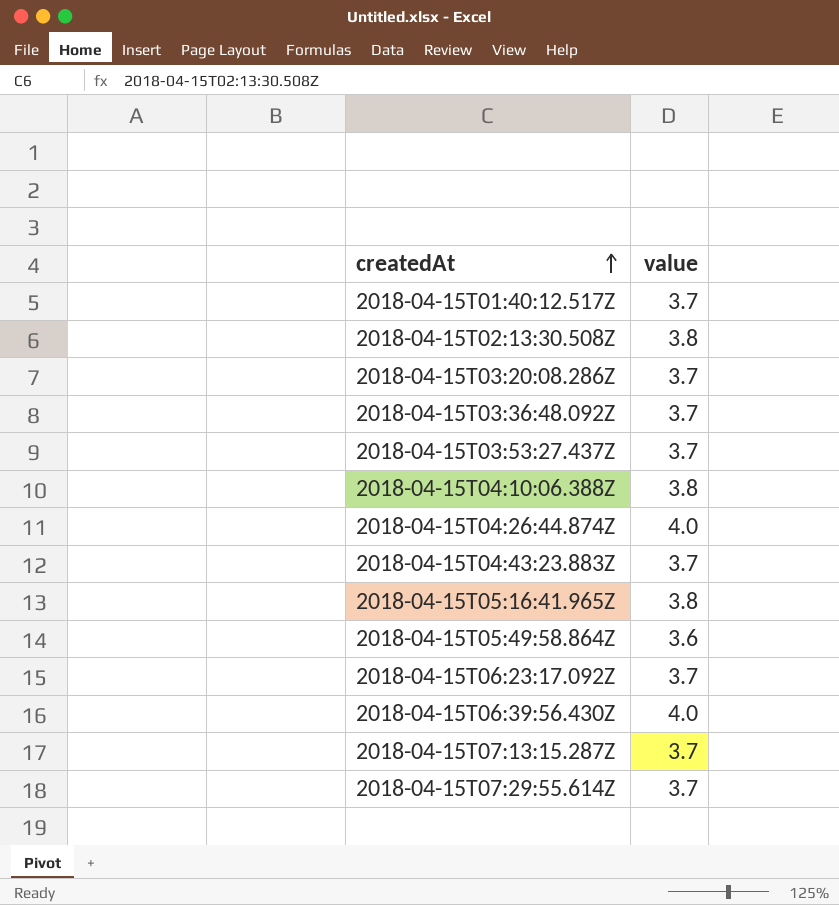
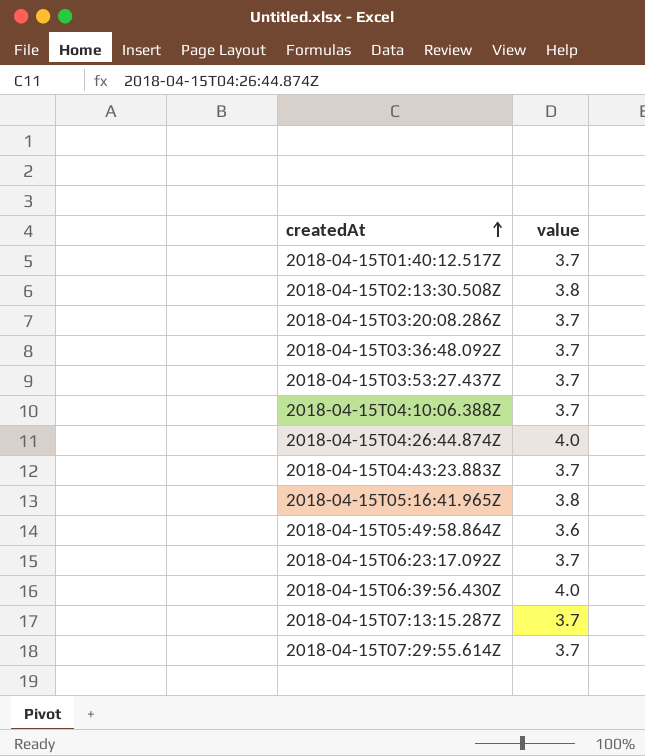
2018-04-15T04:10:06.388Z | value: 3.8 -> 3.7

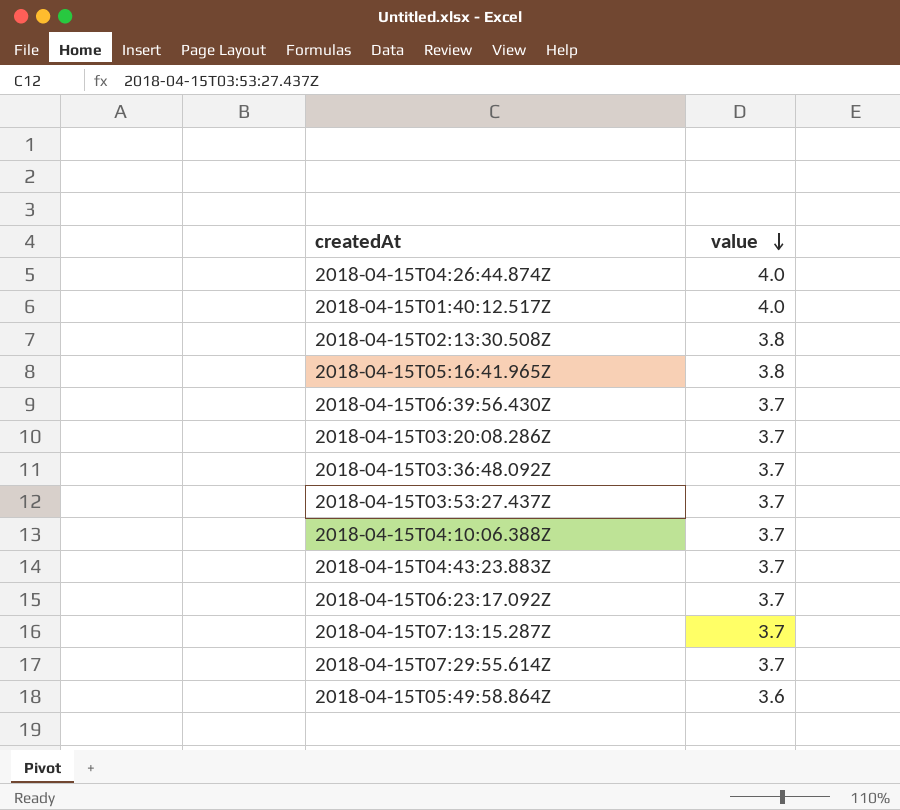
row order: createdAt ascending -> value descending
2018-04-15T01:40:12.517Z | value: 3.7 -> 4.0
2018-04-15T06:39:56.430Z | value: 4.0 -> 3.7

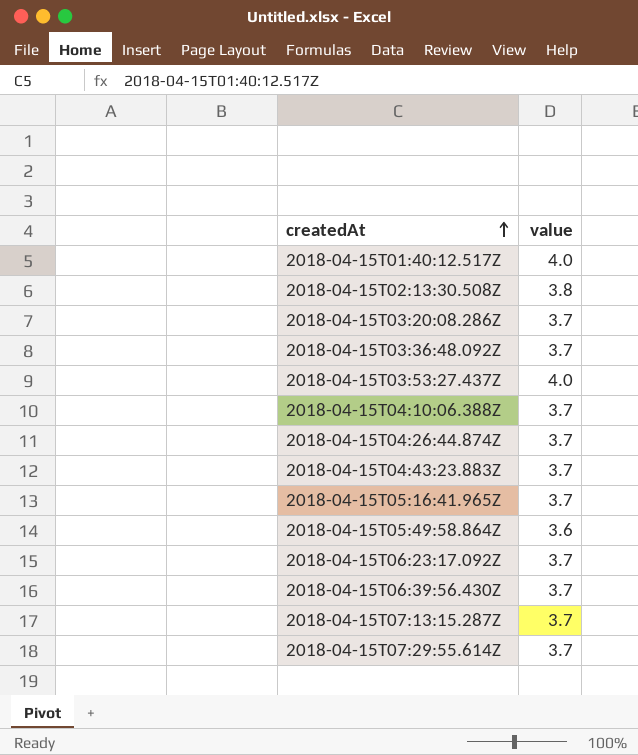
row order: value descending -> createdAt ascending
2018-04-15T03:53:27.437Z | value: 3.7 -> 4.0
2018-04-15T04:26:44.874Z | value: 4.0 -> 3.7
2018-04-15T05:16:41.965Z | value: 3.8 -> 3.7

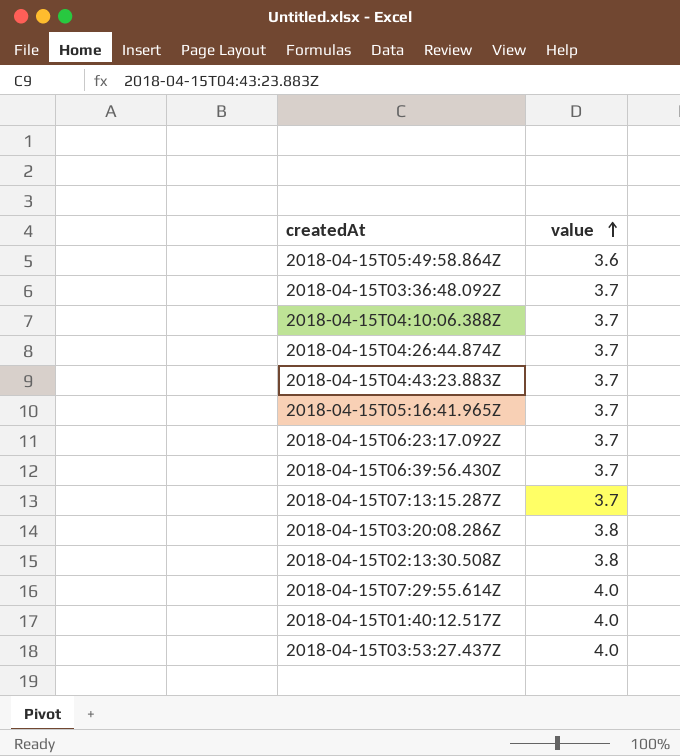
row order: createdAt ascending -> value ascending
2018-04-15T03:20:08.286Z | value: 3.7 -> 3.8
2018-04-15T07:29:55.614Z | value: 3.7 -> 4.0

